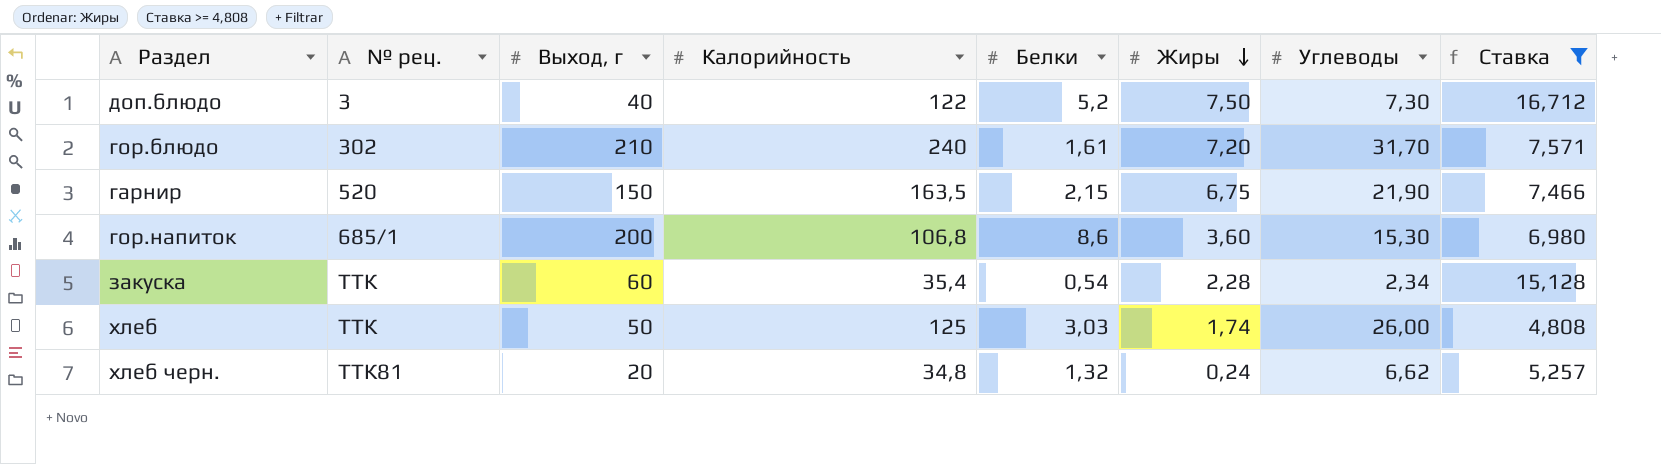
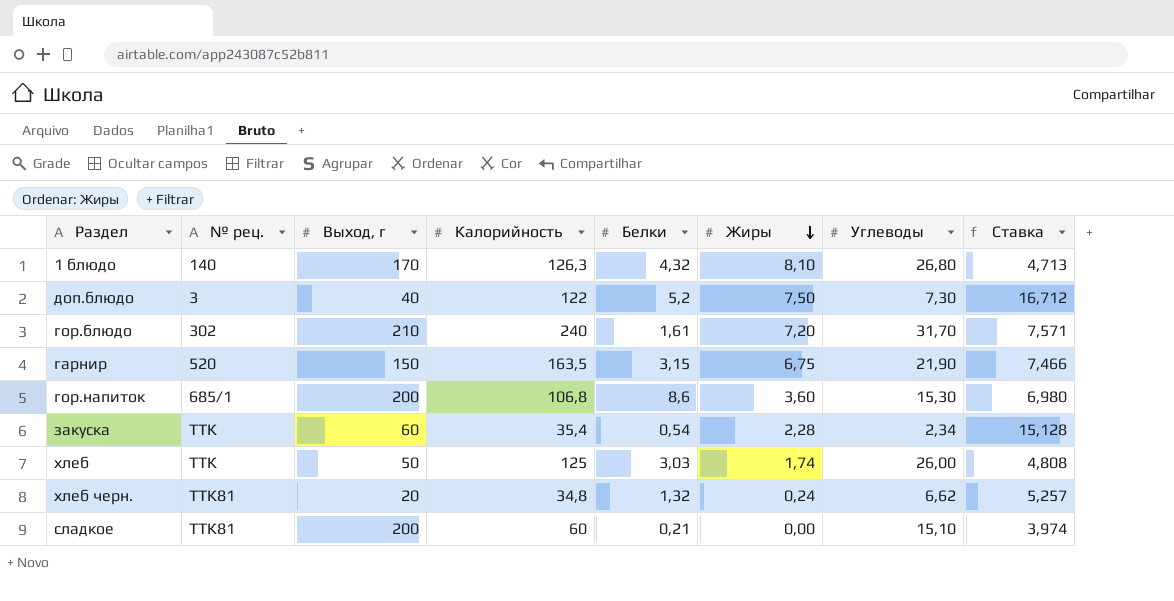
filter: Ставка >= 4,808 -> none
гарнир | Белки: 2,15 -> 3,15

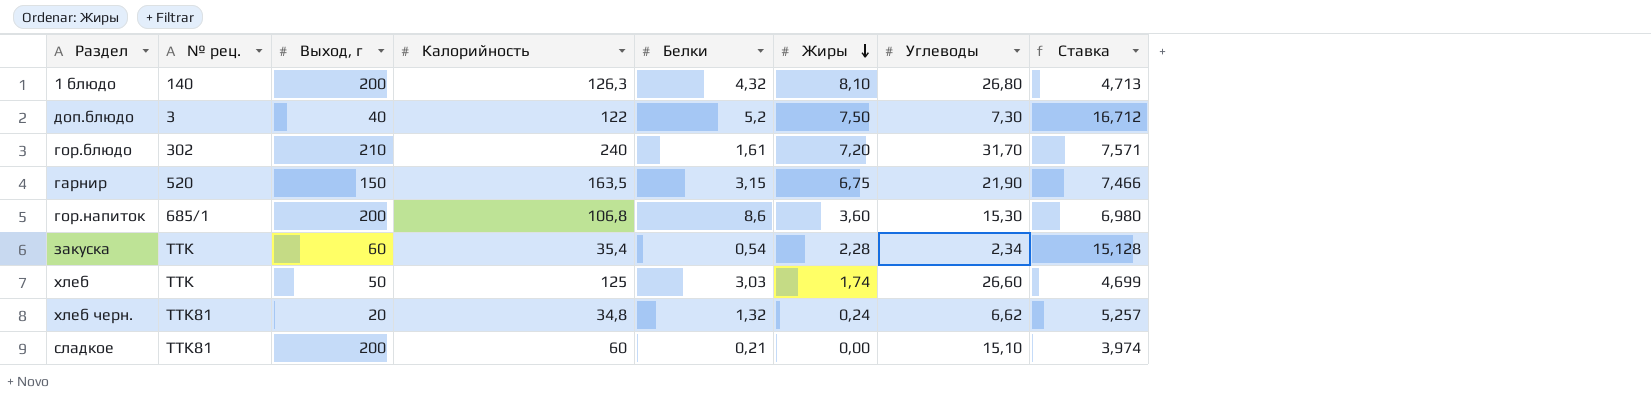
1 блюдо | Выход, г: 170 -> 200
хлеб | Углеводы: 26,00 -> 26,60
хлеб | Ставка: 4,808 -> 4,699

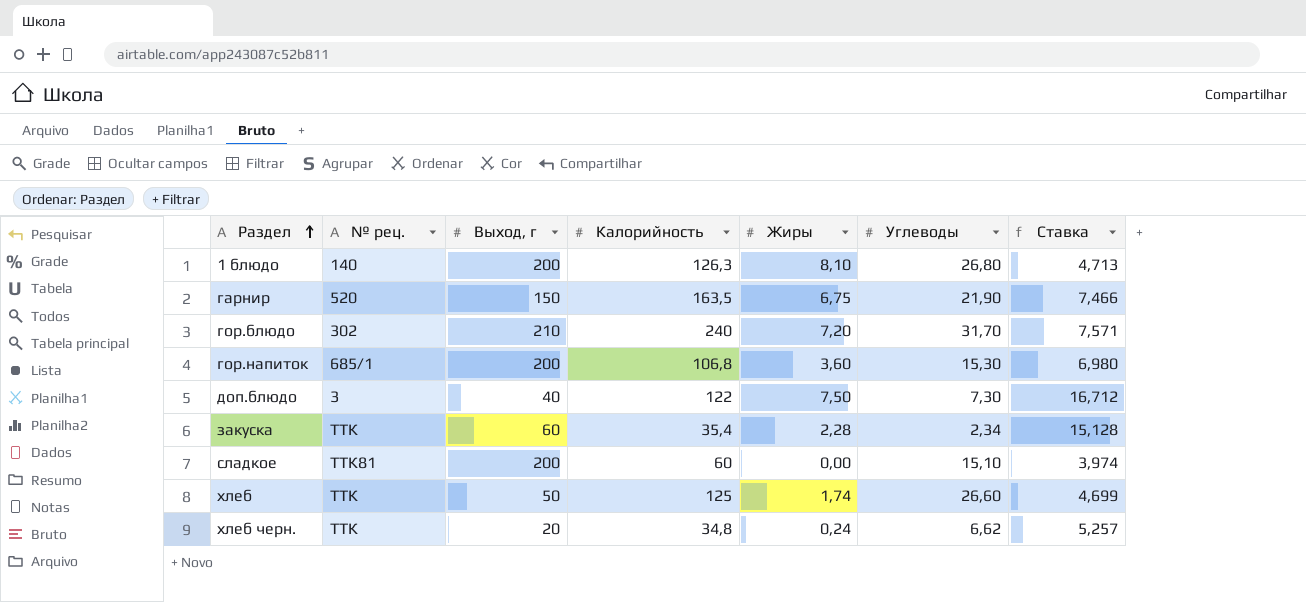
row order: Жиры descending -> Раздел ascending
column Белки | position: 5 -> none
хлеб черн. | № рец.: ТТК81 -> ТТК

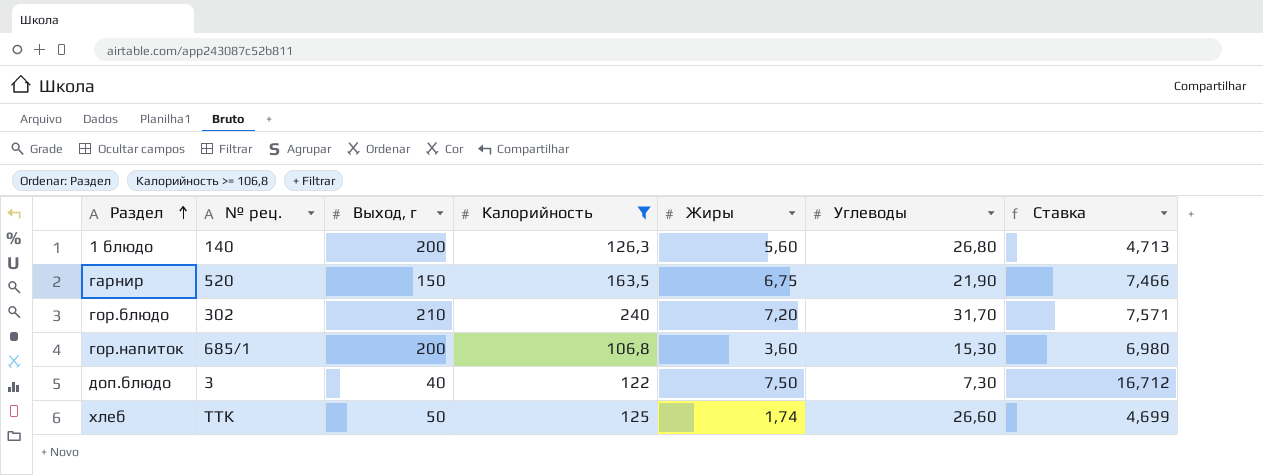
filter: none -> Калорийность >= 106,8
1 блюдо | Жиры: 8,10 -> 5,60

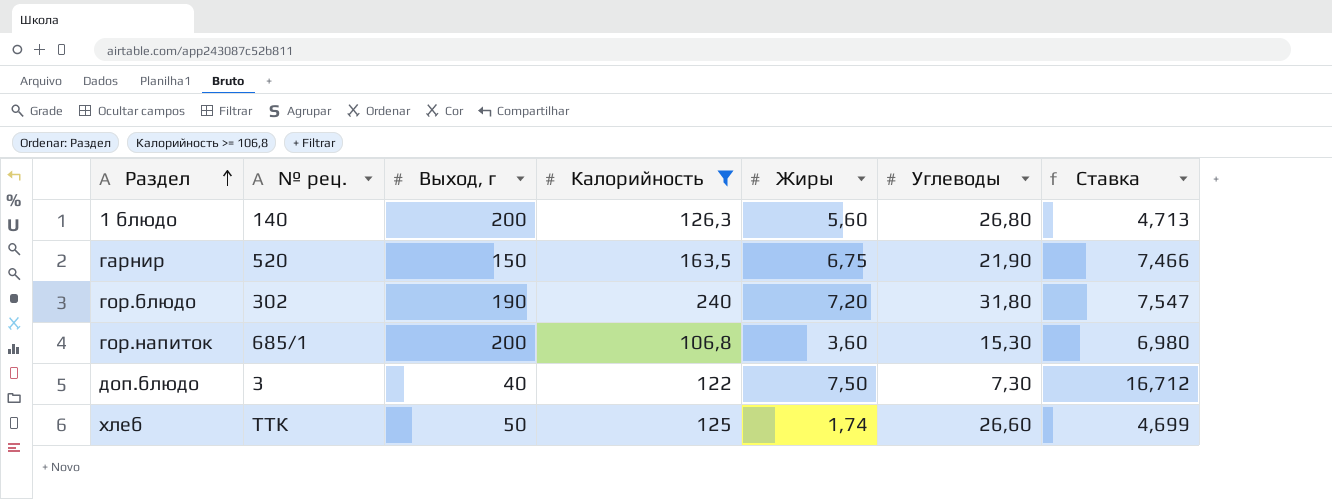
гор.блюдо | Выход, г: 210 -> 190
гор.блюдо | Углеводы: 31,70 -> 31,80
гор.блюдо | Ставка: 7,571 -> 7,547

